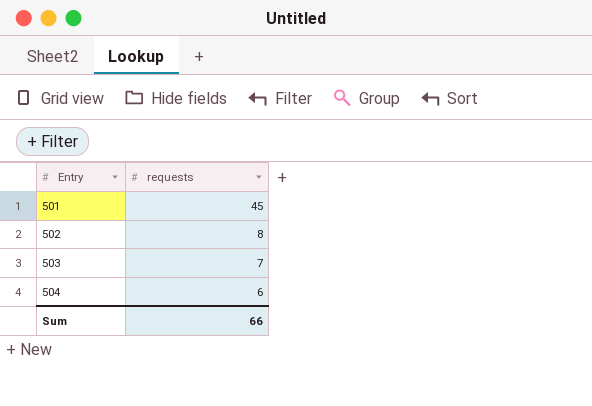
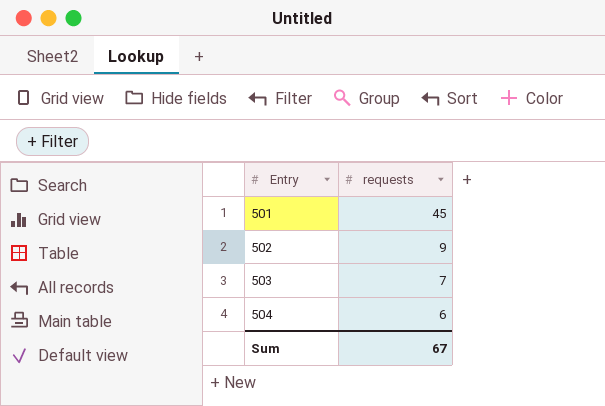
502 | requests: 8 -> 9
Sum | requests: 66 -> 67

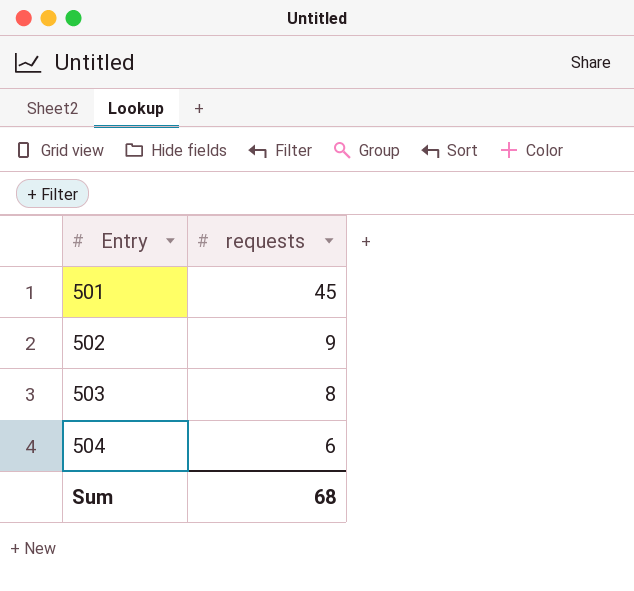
503 | requests: 7 -> 8
Sum | requests: 67 -> 68

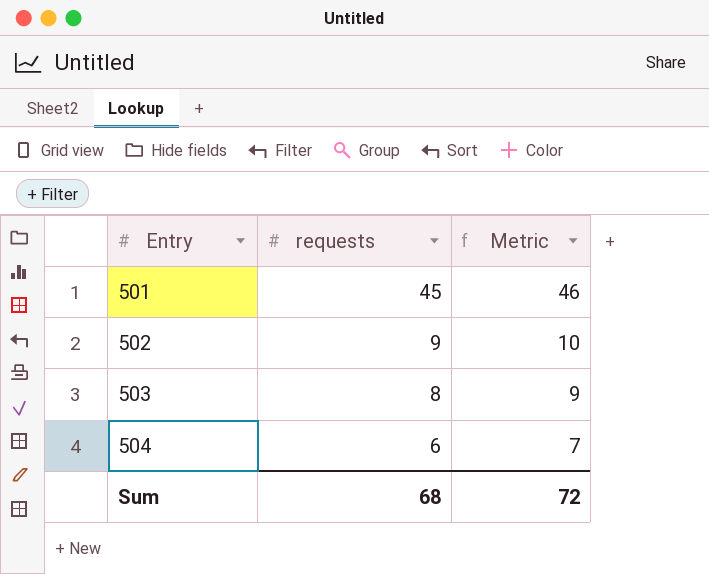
column Metric | formula: none -> [requests] + 1

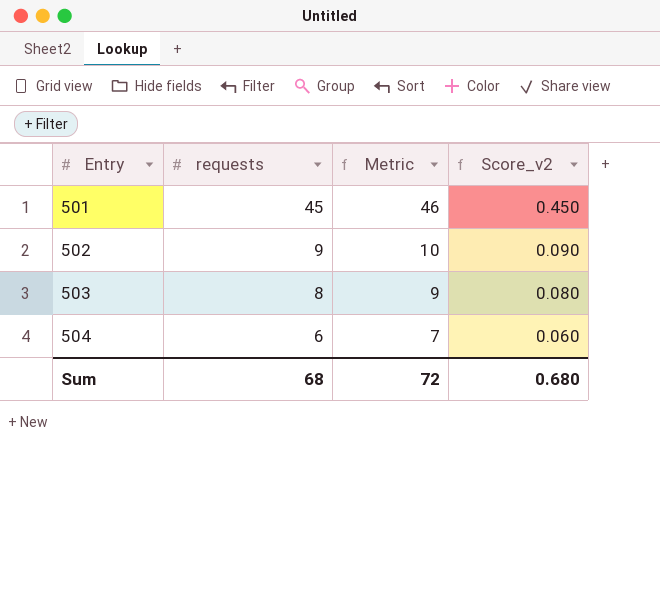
column Score_v2 | formula: none -> [requests] * 0.01

